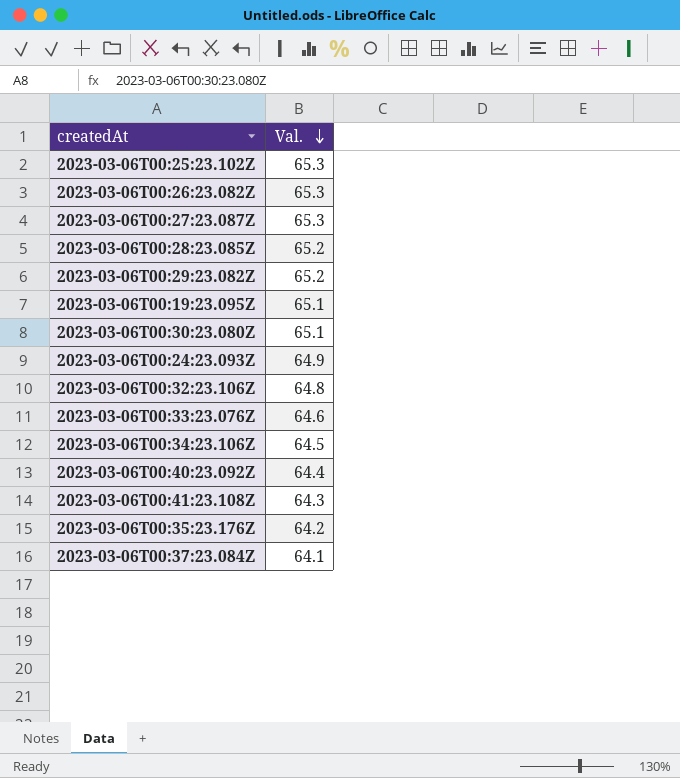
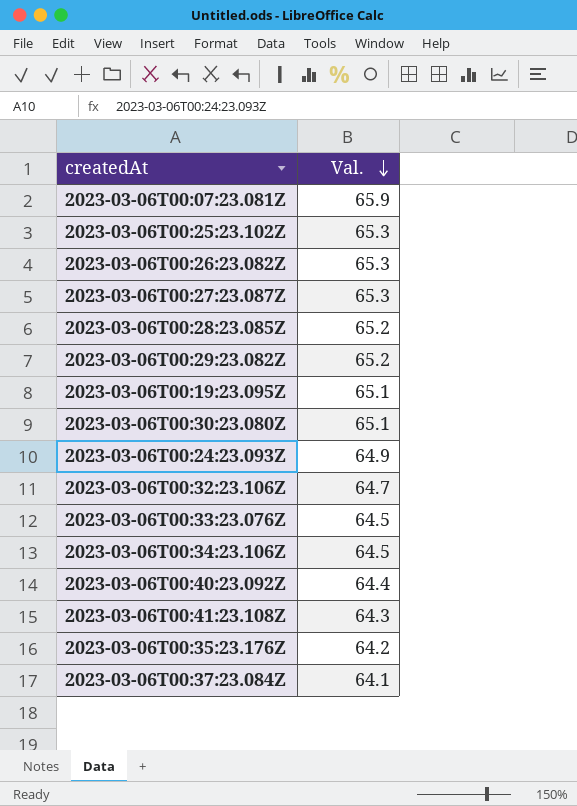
row 2023-03-06T00:07:23.081Z: none -> 65.9
2023-03-06T00:32:23.106Z | Val.: 64.8 -> 64.7
2023-03-06T00:33:23.076Z | Val.: 64.6 -> 64.5

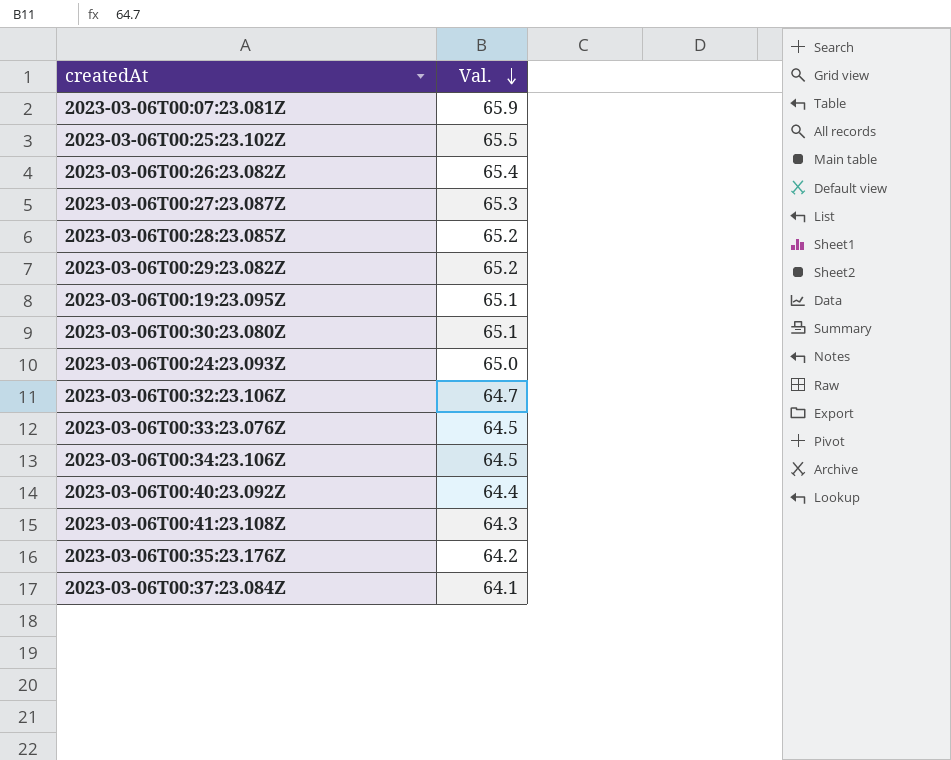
2023-03-06T00:25:23.102Z | Val.: 65.3 -> 65.5
2023-03-06T00:26:23.082Z | Val.: 65.3 -> 65.4
2023-03-06T00:24:23.093Z | Val.: 64.9 -> 65.0

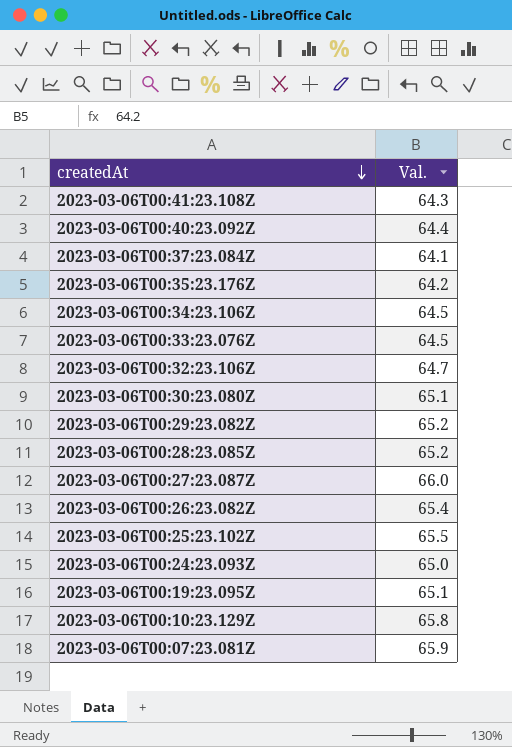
row order: Val. descending -> createdAt descending
2023-03-06T00:27:23.087Z | Val.: 65.3 -> 66.0
row 2023-03-06T00:10:23.129Z: none -> 65.8

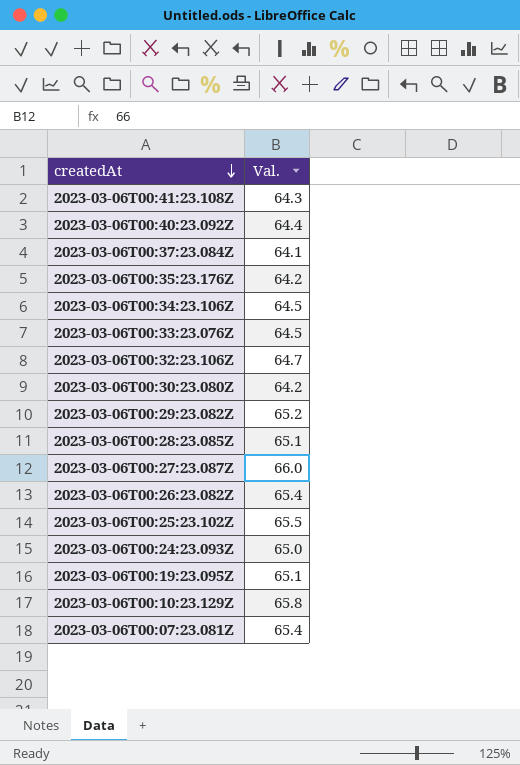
2023-03-06T00:30:23.080Z | Val.: 65.1 -> 64.2
2023-03-06T00:28:23.085Z | Val.: 65.2 -> 65.1
2023-03-06T00:07:23.081Z | Val.: 65.9 -> 65.4

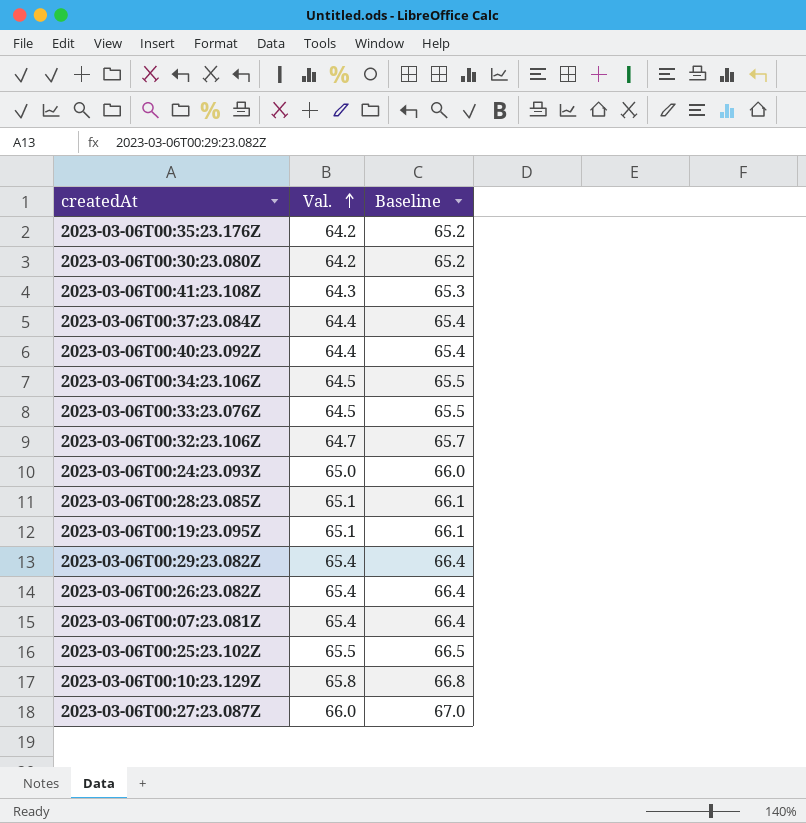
row order: createdAt descending -> Val. ascending
column Baseline | formula: none -> [Val.] + 1
2023-03-06T00:37:23.084Z | Val.: 64.1 -> 64.4
2023-03-06T00:29:23.082Z | Val.: 65.2 -> 65.4

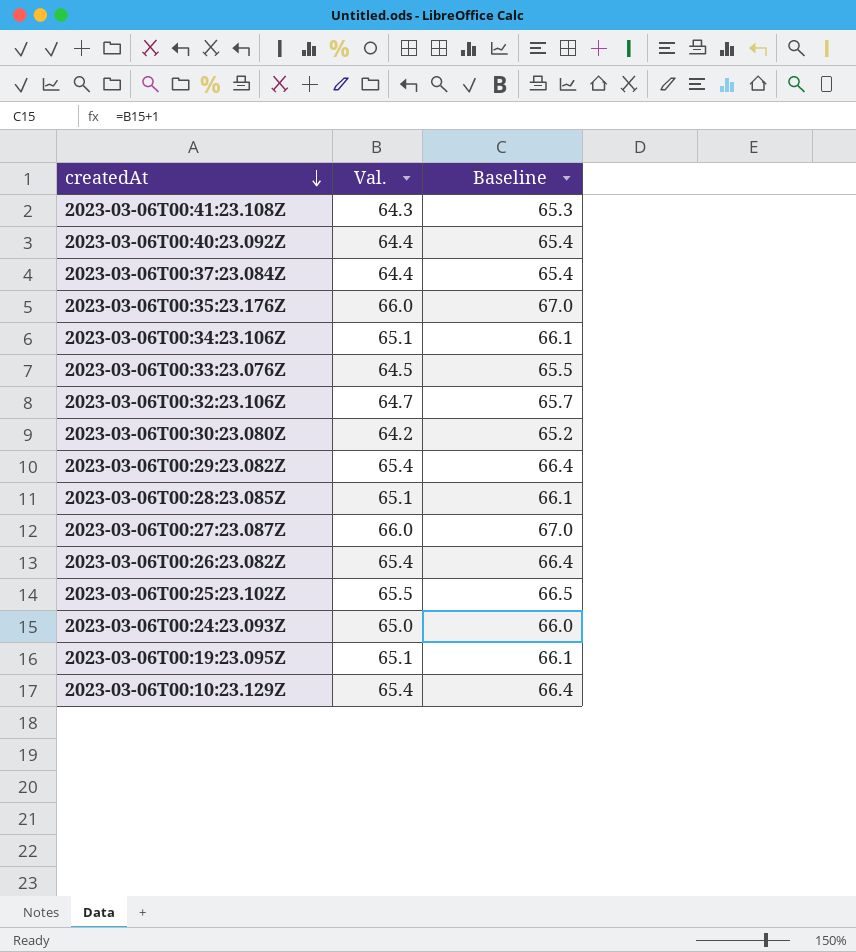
row order: Val. ascending -> createdAt descending
row 2023-03-06T00:07:23.081Z: 65.4 | 66.4 -> none
2023-03-06T00:35:23.176Z | Val.: 64.2 -> 66.0
2023-03-06T00:35:23.176Z | Baseline: 65.2 -> 67.0
2023-03-06T00:34:23.106Z | Val.: 64.5 -> 65.1
2023-03-06T00:34:23.106Z | Baseline: 65.5 -> 66.1
2023-03-06T00:10:23.129Z | Val.: 65.8 -> 65.4
2023-03-06T00:10:23.129Z | Baseline: 66.8 -> 66.4

